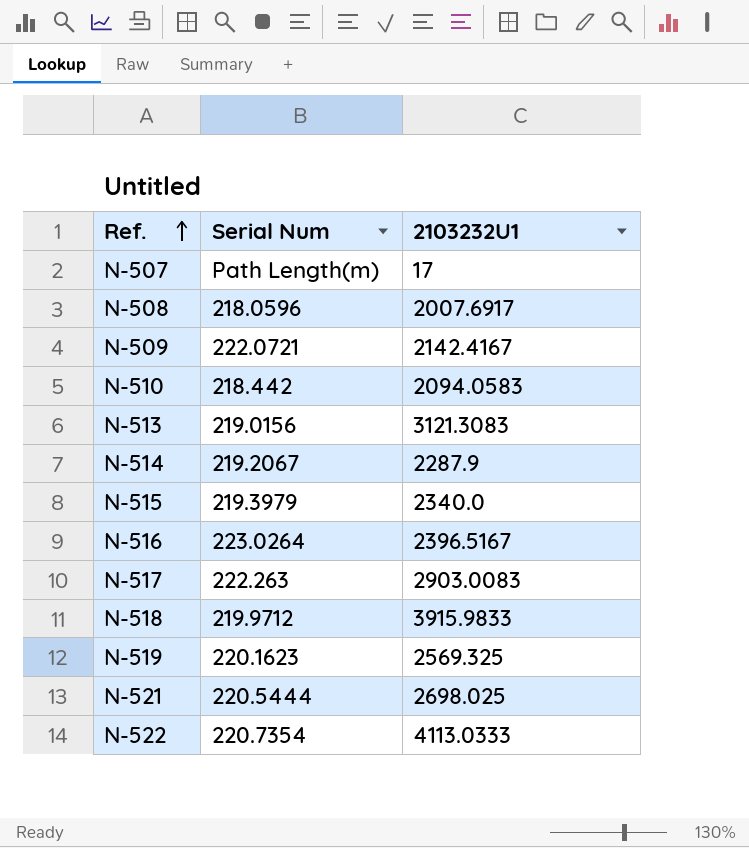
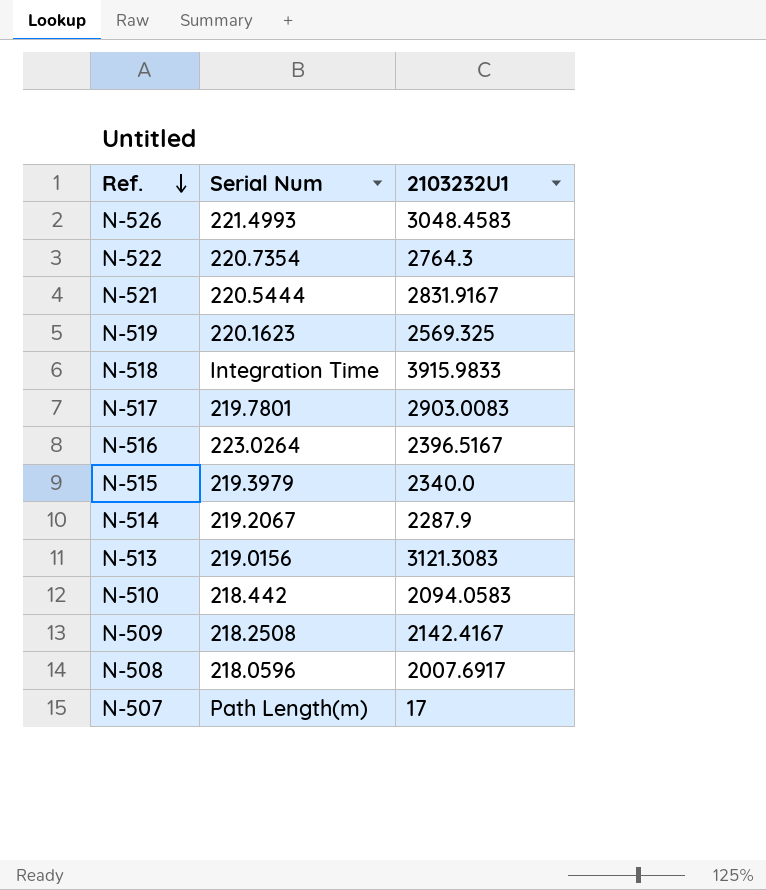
row order: Ref. ascending -> Ref. descending
row N-526: none -> 221.4993 | 3048.4583
N-522 | 2103232U1: 4113.0333 -> 2764.3
N-521 | 2103232U1: 2698.025 -> 2831.9167
N-518 | Serial Num: 219.9712 -> Integration Time
N-517 | Serial Num: 222.263 -> 219.7801
N-509 | Serial Num: 222.0721 -> 218.2508

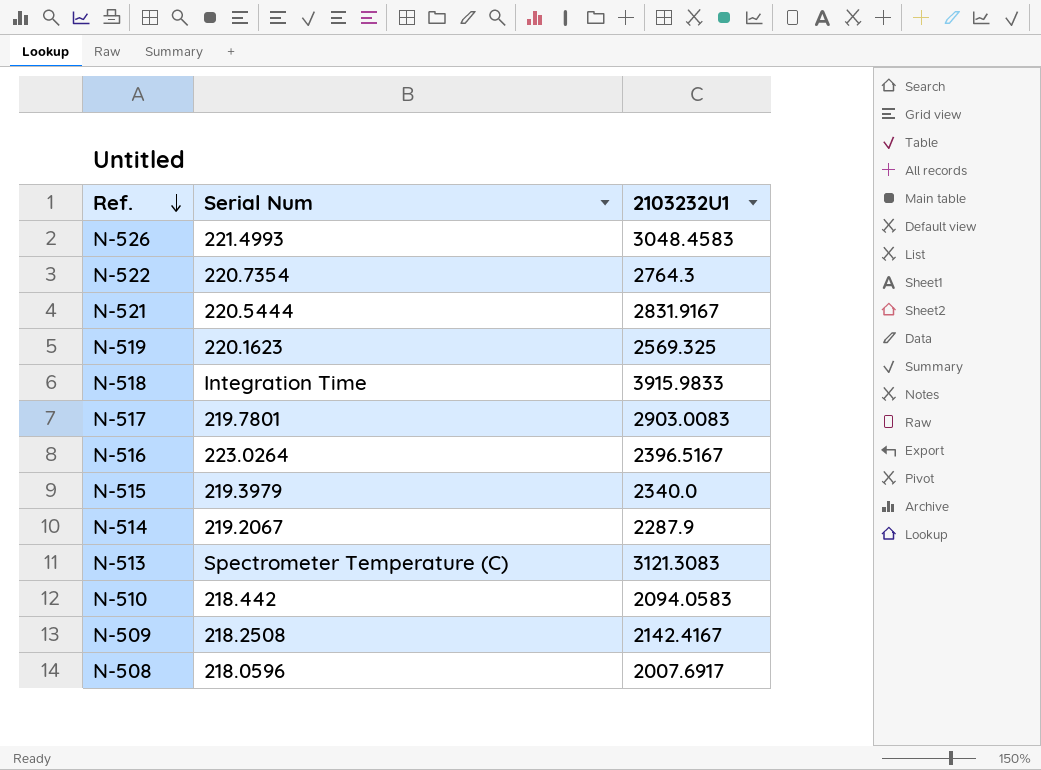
row N-507: Path Length(m) | 17 -> none
N-513 | Serial Num: 219.0156 -> Spectrometer Temperature (C)

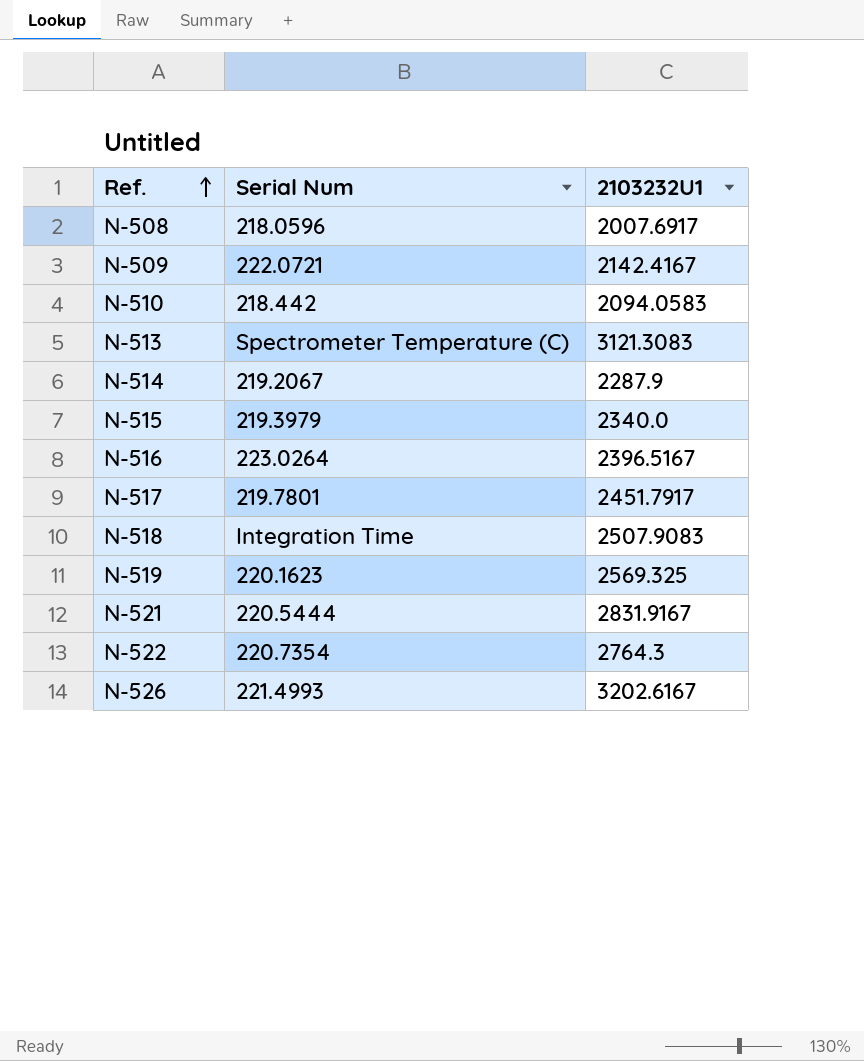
row order: Ref. descending -> Ref. ascending
N-509 | Serial Num: 218.2508 -> 222.0721
N-517 | 2103232U1: 2903.0083 -> 2451.7917
N-518 | 2103232U1: 3915.9833 -> 2507.9083
N-526 | 2103232U1: 3048.4583 -> 3202.6167

